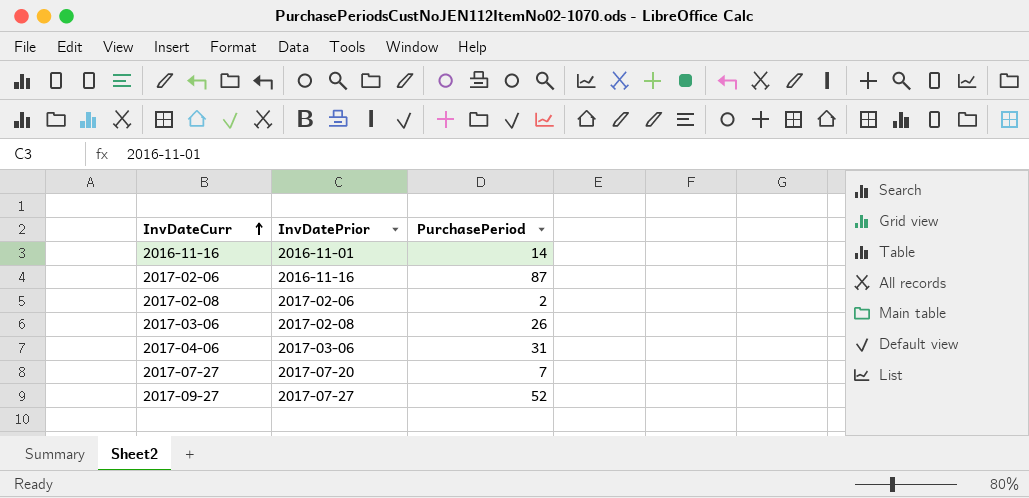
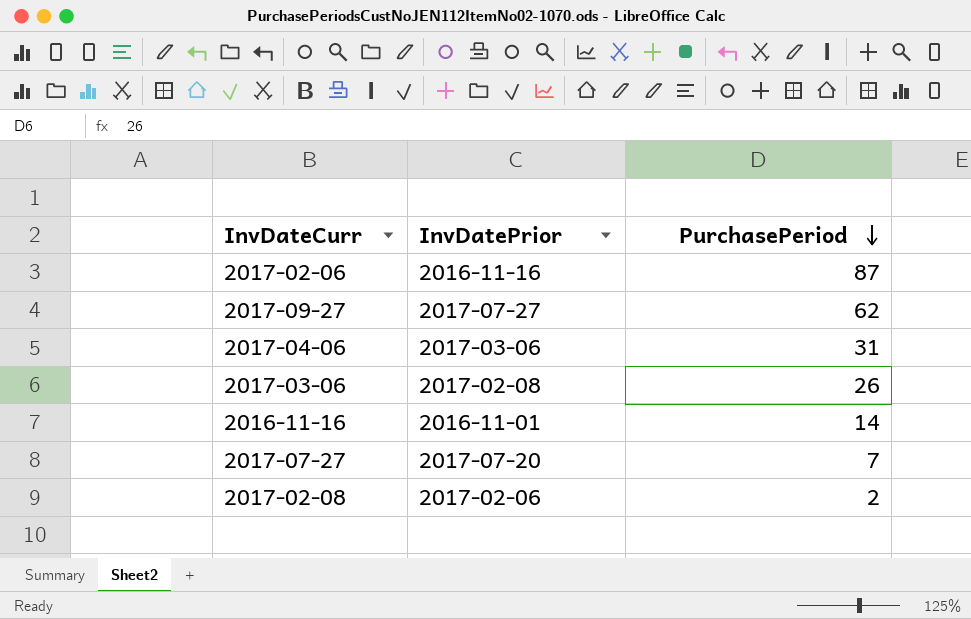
row order: InvDateCurr ascending -> PurchasePeriod descending
2017-09-27 | PurchasePeriod: 52 -> 62

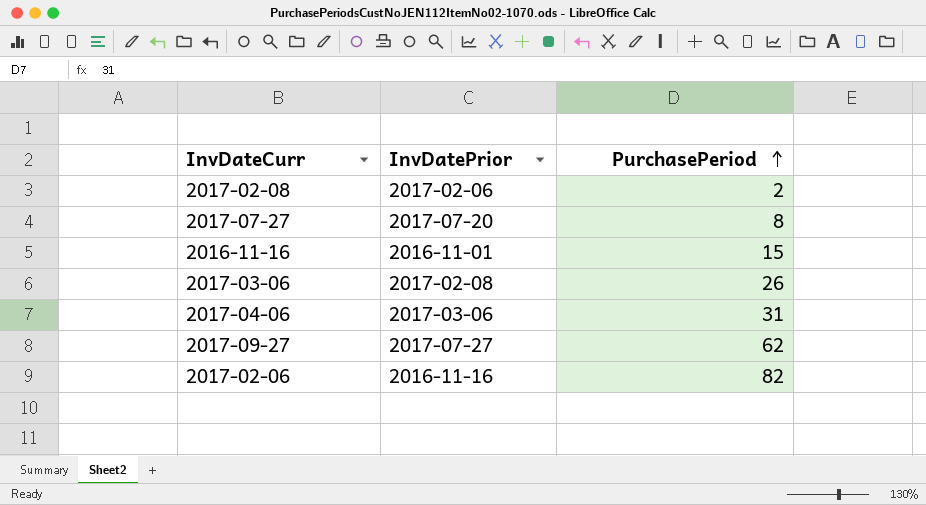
row order: PurchasePeriod descending -> PurchasePeriod ascending
2017-07-27 | PurchasePeriod: 7 -> 8
2016-11-16 | PurchasePeriod: 14 -> 15
2017-02-06 | PurchasePeriod: 87 -> 82

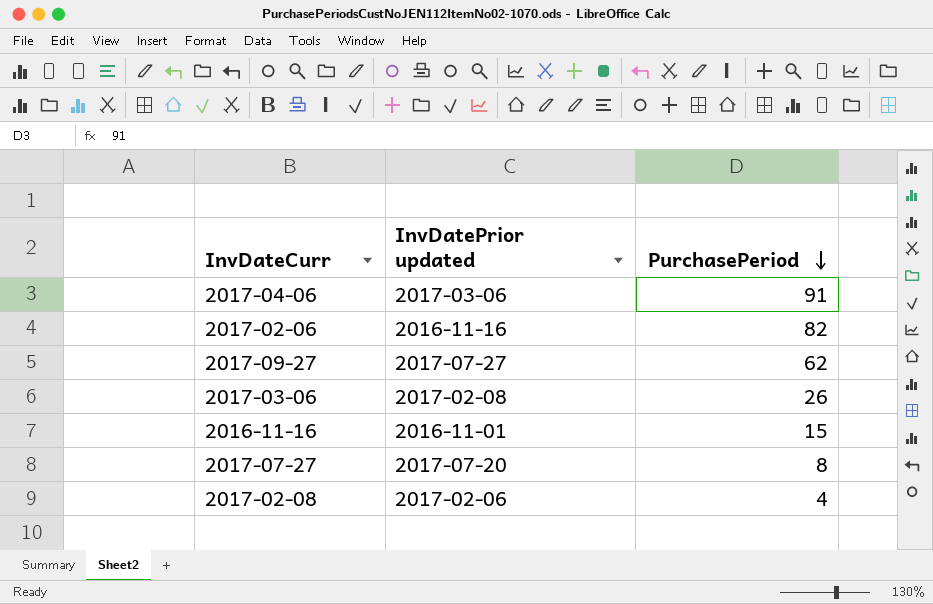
row order: PurchasePeriod ascending -> PurchasePeriod descending
column name: InvDatePrior -> InvDatePrior updated
2017-04-06 | PurchasePeriod: 31 -> 91
2017-02-08 | PurchasePeriod: 2 -> 4

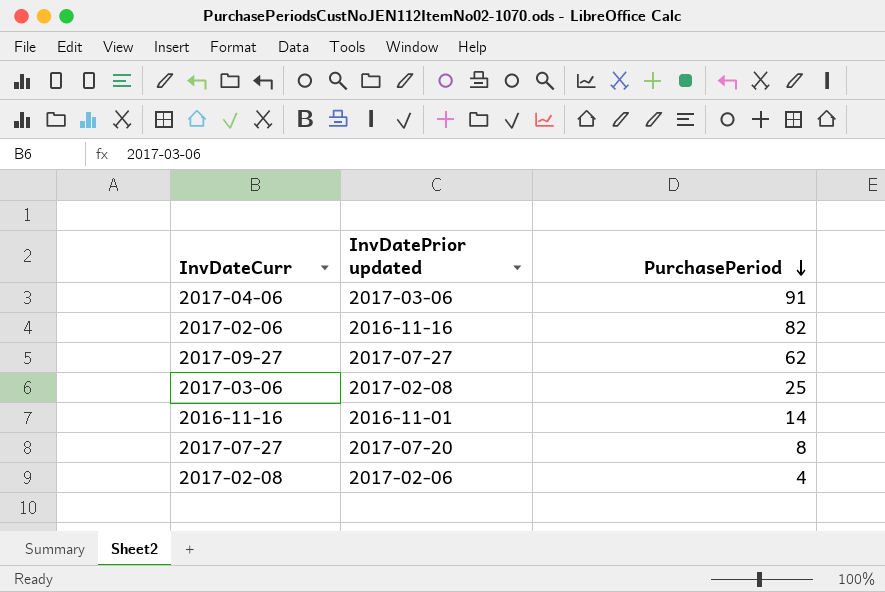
2017-03-06 | PurchasePeriod: 26 -> 25
2016-11-16 | PurchasePeriod: 15 -> 14

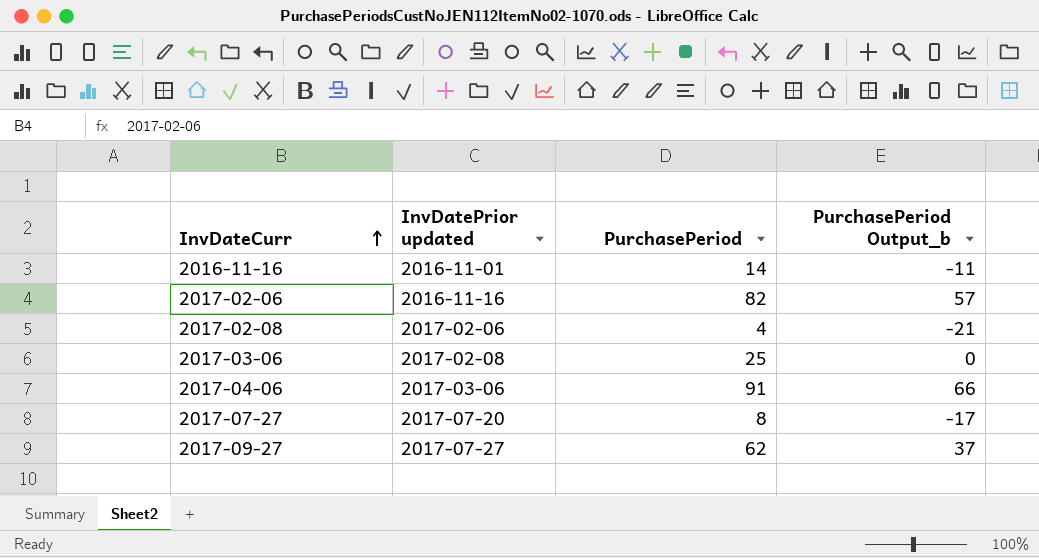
row order: PurchasePeriod descending -> InvDateCurr ascending
column PurchasePeriod Output_b | formula: none -> [PurchasePeriod] - 25

